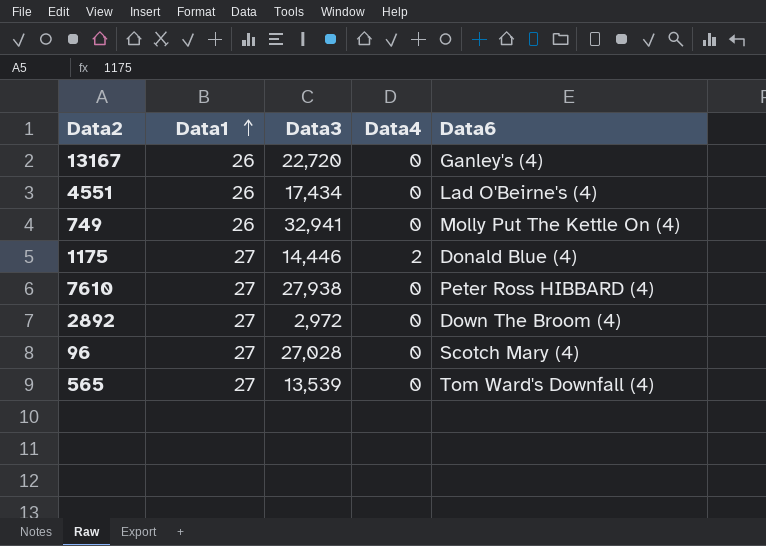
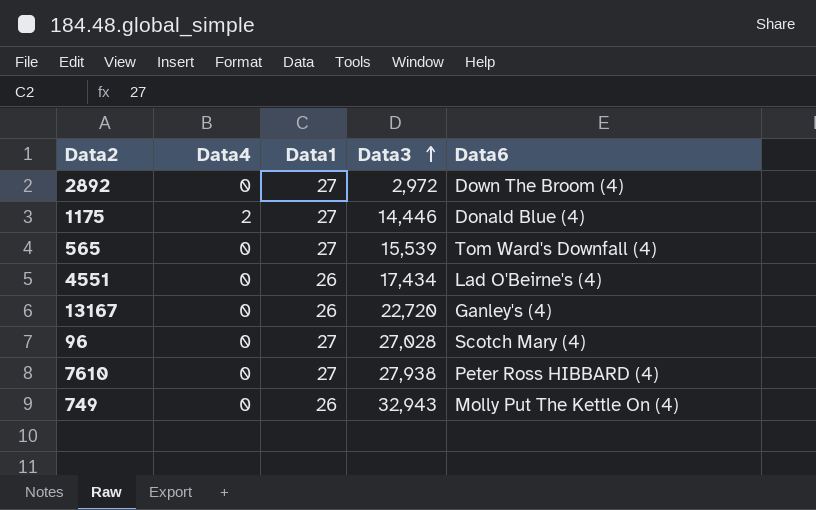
row order: Data1 ascending -> Data3 ascending
column Data4 | position: 4 -> 2
565 | Data3: 13,539 -> 15,539
749 | Data3: 32,941 -> 32,943

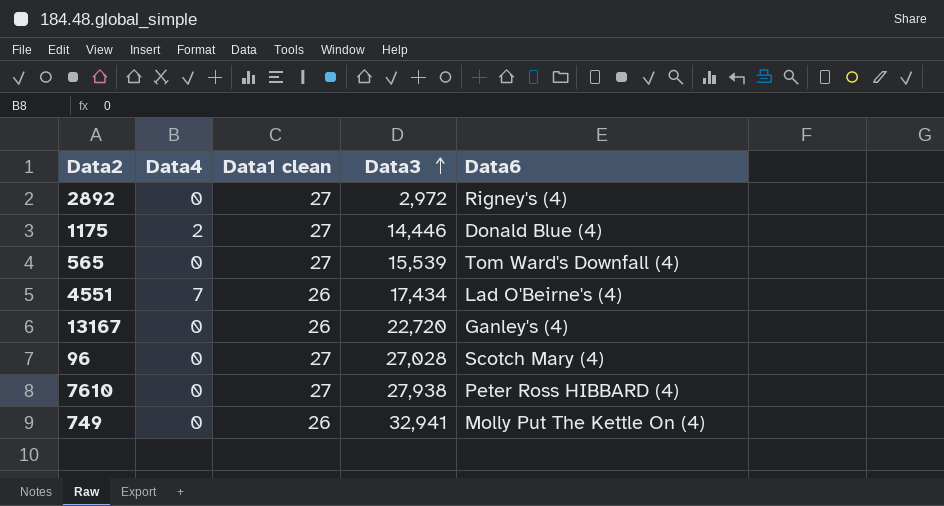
column name: Data1 -> Data1 clean
2892 | Data6: Down The Broom (4) -> Rigney's (4)
4551 | Data4: 0 -> 7
749 | Data3: 32,943 -> 32,941

